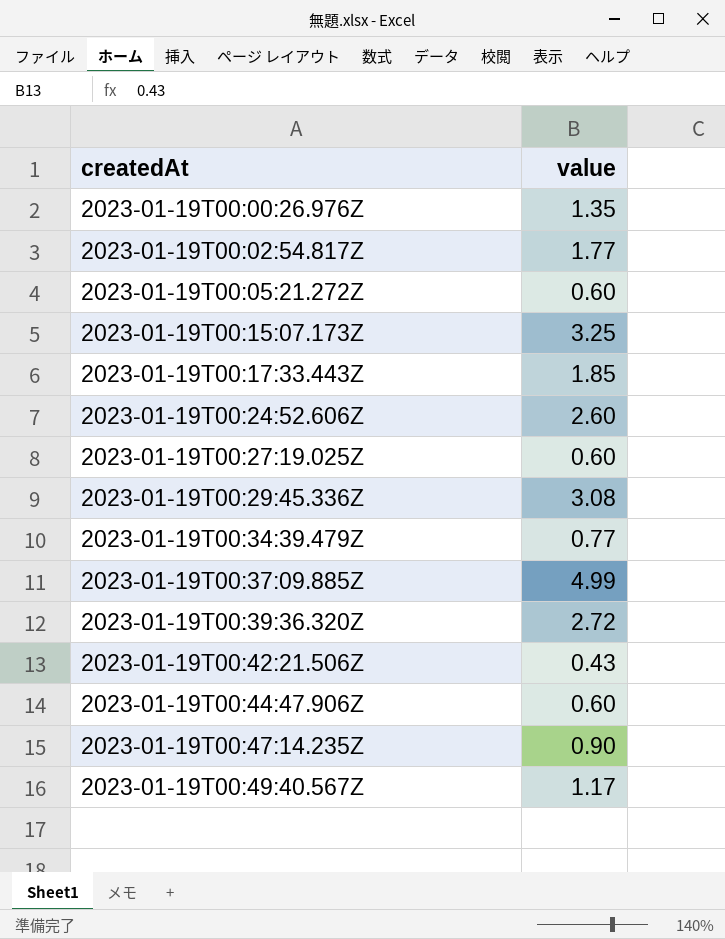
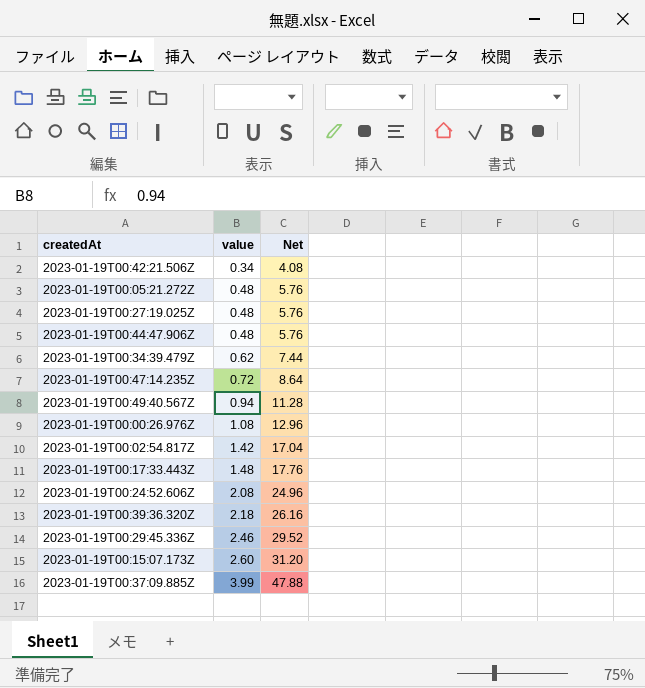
row order: createdAt ascending -> value ascending
column Net | formula: none -> [value] * 12
2023-01-19T00:42:21.506Z | value: 0.43 -> 0.34
2023-01-19T00:05:21.272Z | value: 0.60 -> 0.48
2023-01-19T00:27:19.025Z | value: 0.60 -> 0.48
2023-01-19T00:44:47.906Z | value: 0.60 -> 0.48
2023-01-19T00:34:39.479Z | value: 0.77 -> 0.62
2023-01-19T00:47:14.235Z | value: 0.90 -> 0.72
2023-01-19T00:49:40.567Z | value: 1.17 -> 0.94
2023-01-19T00:00:26.976Z | value: 1.35 -> 1.08
2023-01-19T00:02:54.817Z | value: 1.77 -> 1.42
2023-01-19T00:17:33.443Z | value: 1.85 -> 1.48
2023-01-19T00:24:52.606Z | value: 2.60 -> 2.08
2023-01-19T00:39:36.320Z | value: 2.72 -> 2.18
2023-01-19T00:29:45.336Z | value: 3.08 -> 2.46
2023-01-19T00:15:07.173Z | value: 3.25 -> 2.60
2023-01-19T00:37:09.885Z | value: 4.99 -> 3.99

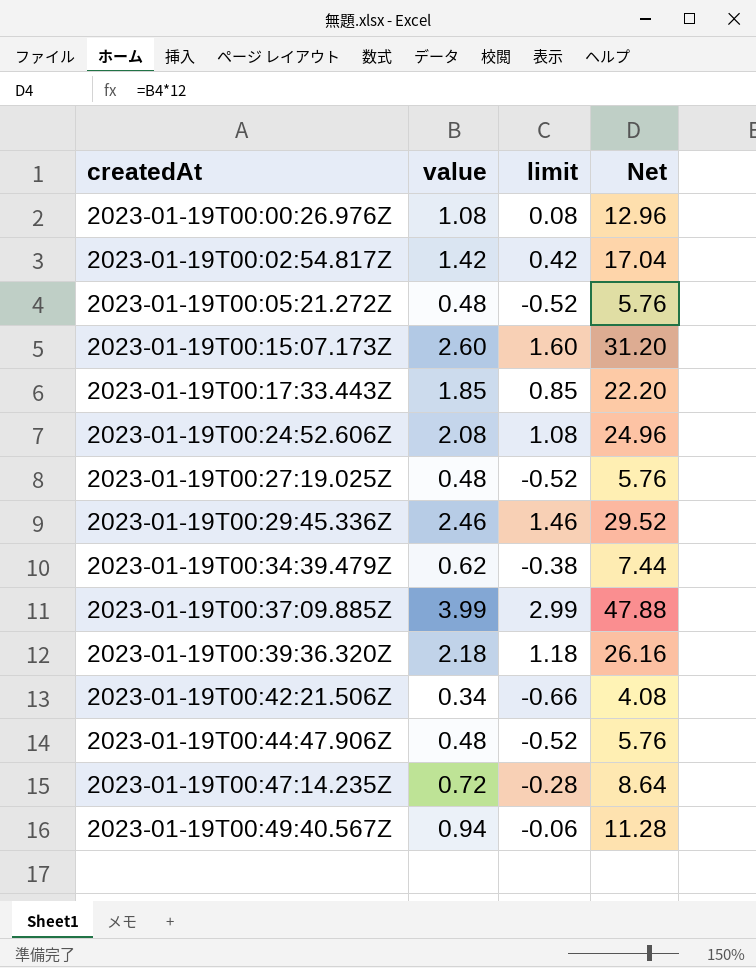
row order: value ascending -> createdAt ascending
column limit | formula: none -> [value] - 1
2023-01-19T00:17:33.443Z | value: 1.48 -> 1.85
2023-01-19T00:17:33.443Z | Net: 17.76 -> 22.20

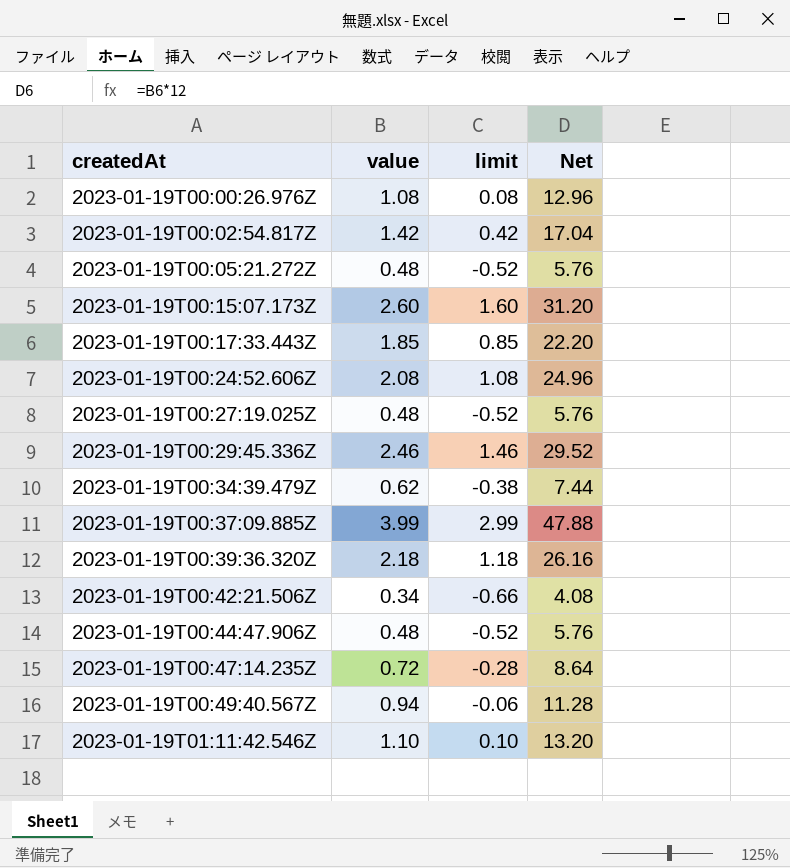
row 2023-01-19T01:11:42.546Z: none -> 1.10 | 0.10 | 13.20

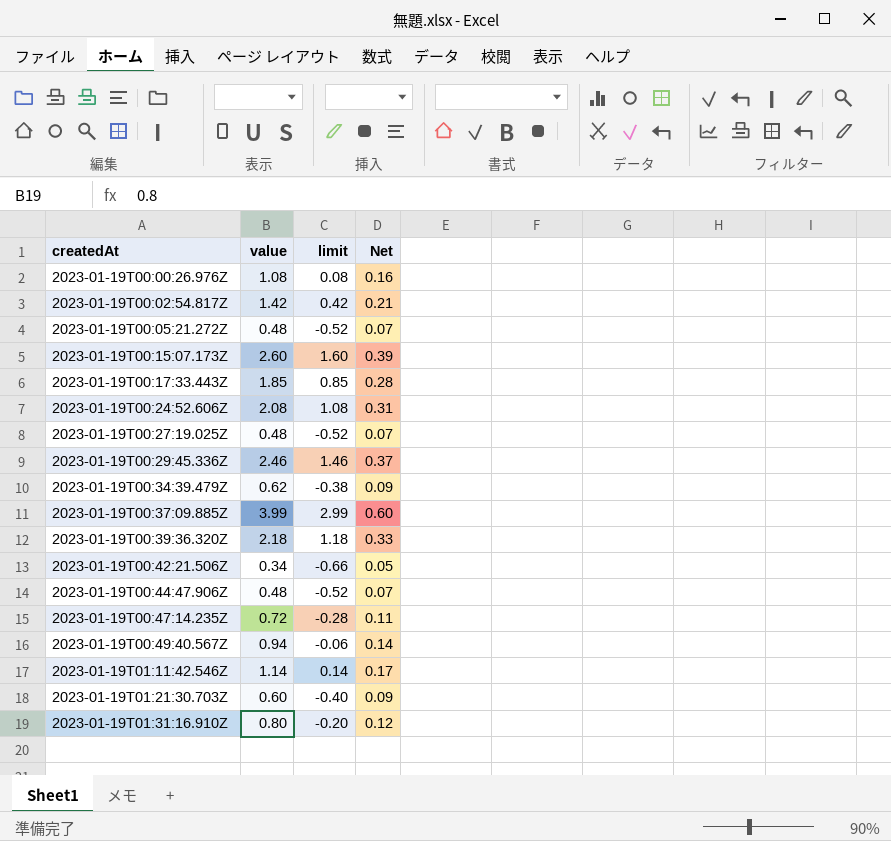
column Net | formula: [value] * 12 -> [value] * 0.15
2023-01-19T01:11:42.546Z | value: 1.10 -> 1.14
2023-01-19T01:11:42.546Z | limit: 0.10 -> 0.14
row 2023-01-19T01:21:30.703Z: none -> 0.60 | -0.40 | 0.09
row 2023-01-19T01:31:16.910Z: none -> 0.80 | -0.20 | 0.12

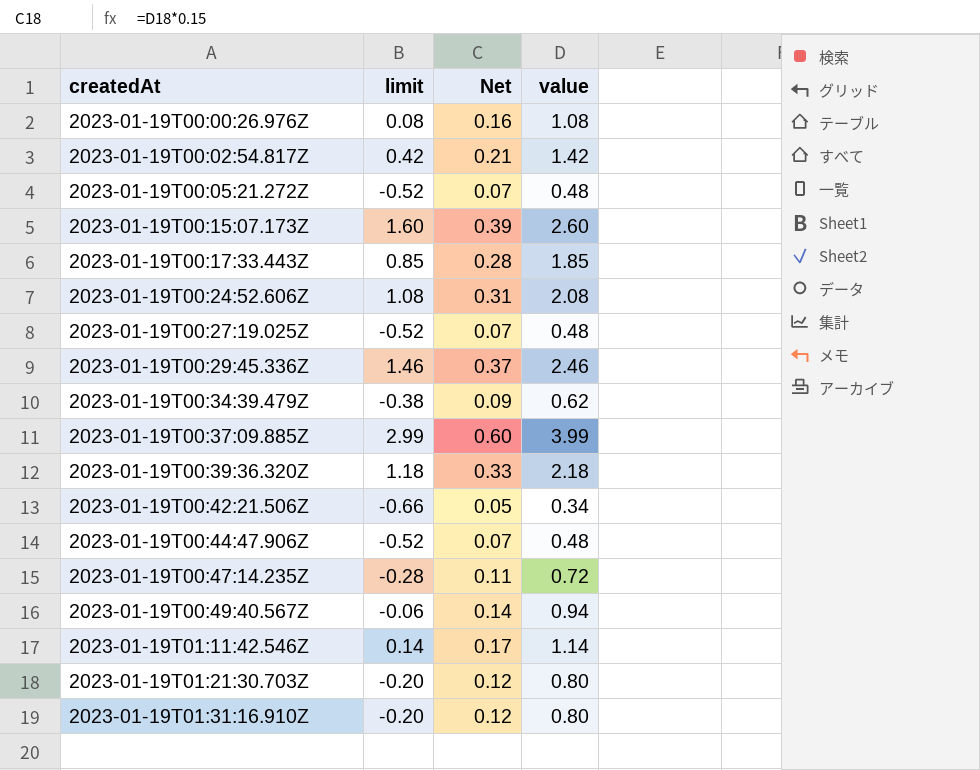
column value | position: 2 -> 4
2023-01-19T01:21:30.703Z | limit: -0.40 -> -0.20
2023-01-19T01:21:30.703Z | Net: 0.09 -> 0.12
2023-01-19T01:21:30.703Z | value: 0.60 -> 0.80

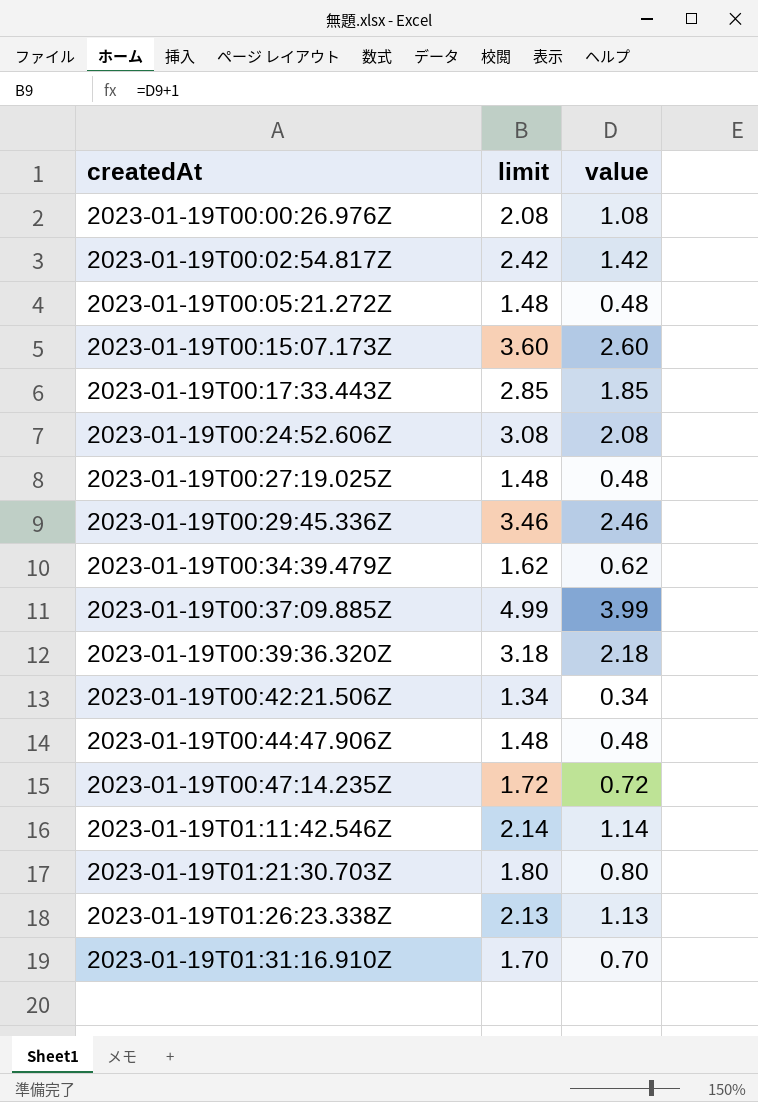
column Net | formula: [value] * 0.15 -> none
column limit | formula: [value] - 1 -> [value] + 1
row 2023-01-19T00:49:40.567Z: -0.06 | 0.14 | 0.94 -> none
row 2023-01-19T01:26:23.338Z: none -> 2.13 | 1.13
2023-01-19T01:31:16.910Z | value: 0.80 -> 0.70

